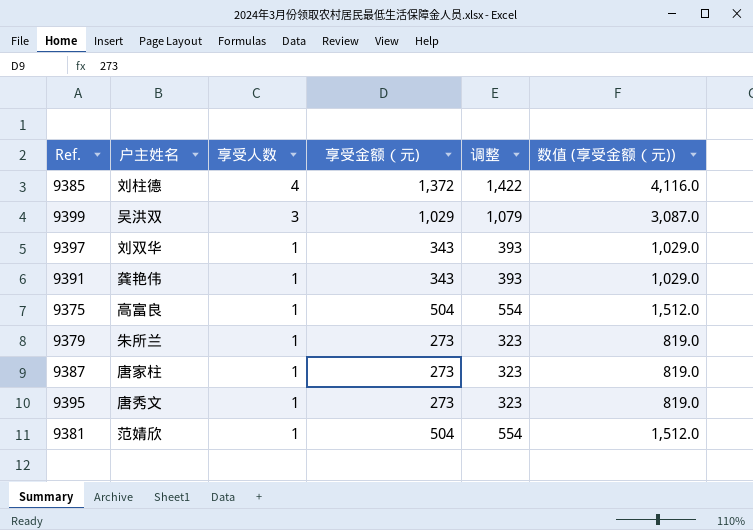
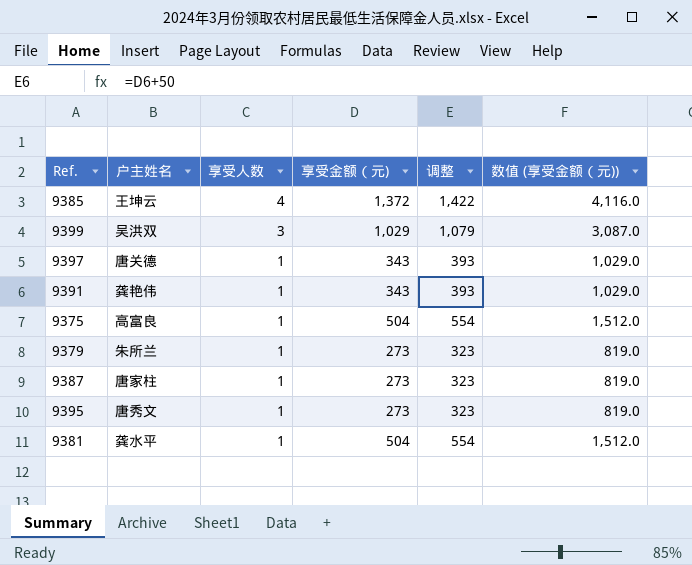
9385 | 户主姓名: 刘柱德 -> 王坤云
9397 | 户主姓名: 刘双华 -> 唐关德
9381 | 户主姓名: 范婧欣 -> 龚水平

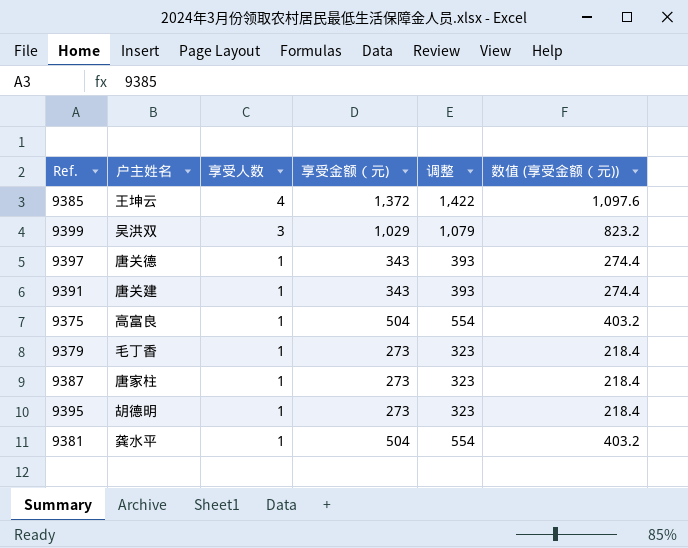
column 数值 (享受金额（元)) | formula: [享受金额（元)] * 3 -> [享受金额（元)] * 0.8
9391 | 户主姓名: 龚艳伟 -> 唐关建
9379 | 户主姓名: 朱所兰 -> 毛丁香
9395 | 户主姓名: 唐秀文 -> 胡德明

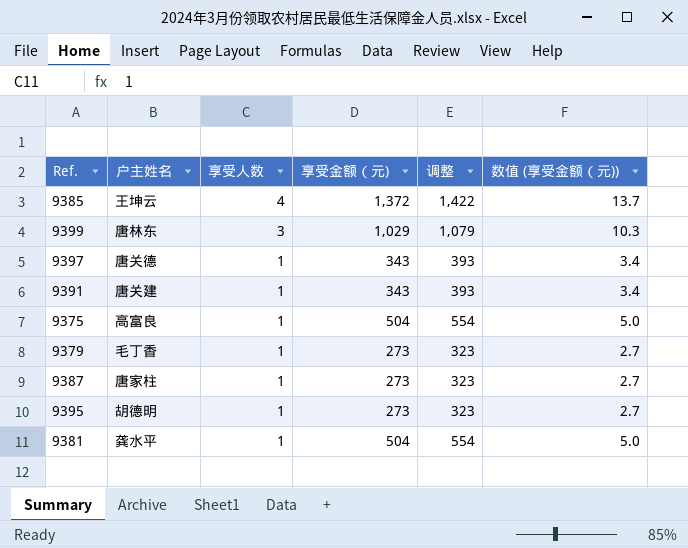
column 数值 (享受金额（元)) | formula: [享受金额（元)] * 0.8 -> [享受金额（元)] * 0.01
9399 | 户主姓名: 吴洪双 -> 唐林东

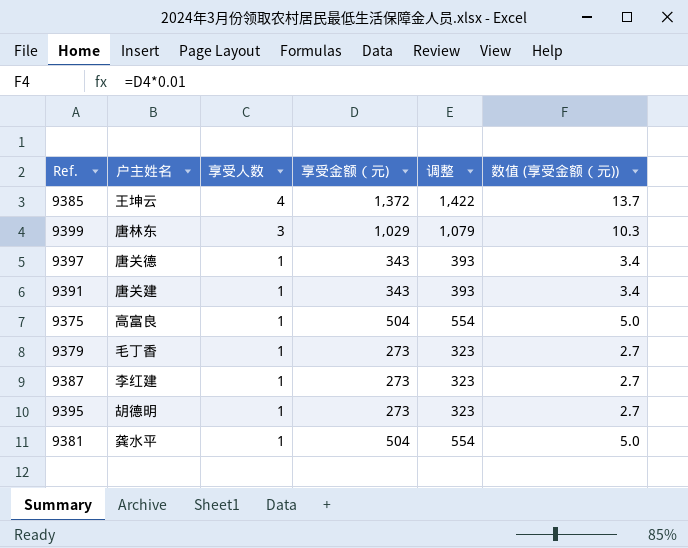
9387 | 户主姓名: 唐家柱 -> 李红建

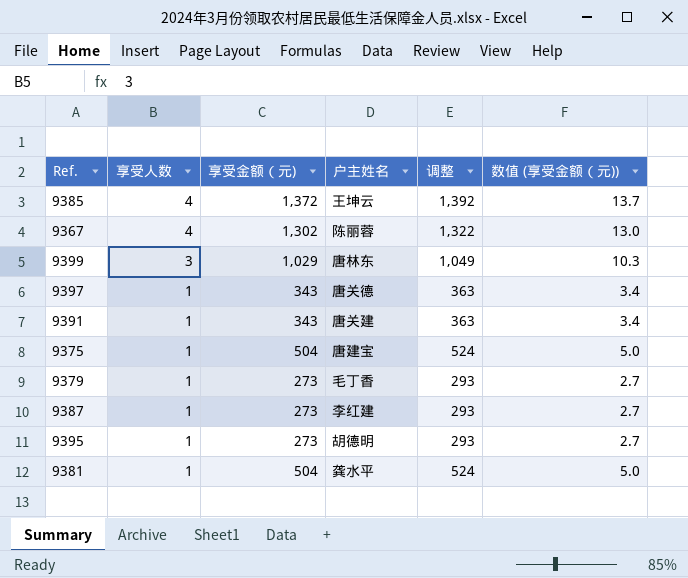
column 户主姓名 | position: 2 -> 4
column 调整 | formula: [享受金额（元)] + 50 -> [享受金额（元)] + 20
row 9367: none -> 4 | 1,302 | 陈丽蓉 | 1,322 | 13.0
9375 | 户主姓名: 高富良 -> 唐建宝

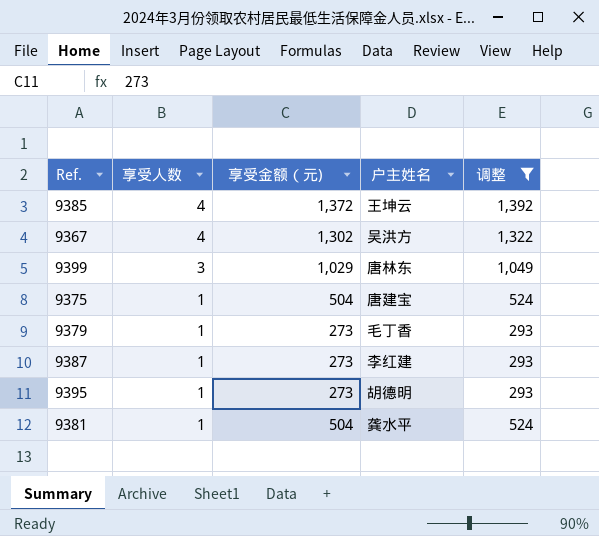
filter: none -> 调整 != 363
column 数值 (享受金额（元)) | formula: [享受金额（元)] * 0.01 -> none
9367 | 户主姓名: 陈丽蓉 -> 吴洪方

